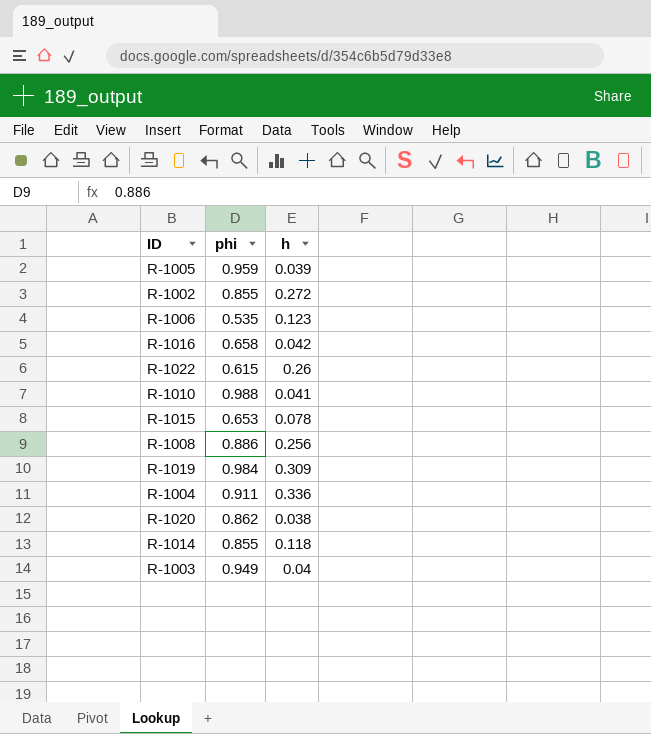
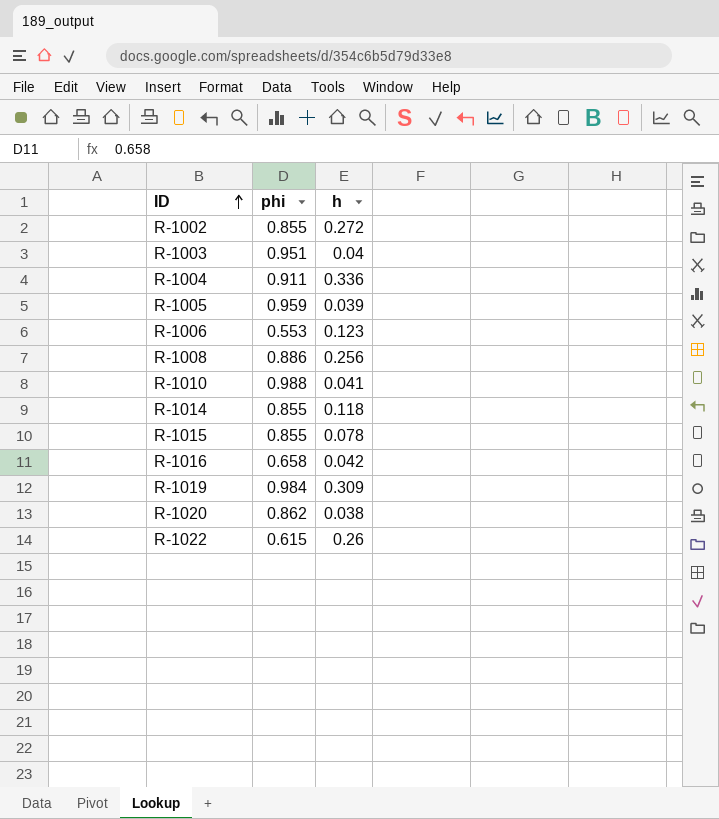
row order: none -> ID ascending
R-1003 | phi: 0.949 -> 0.951
R-1006 | phi: 0.535 -> 0.553
R-1015 | phi: 0.653 -> 0.855

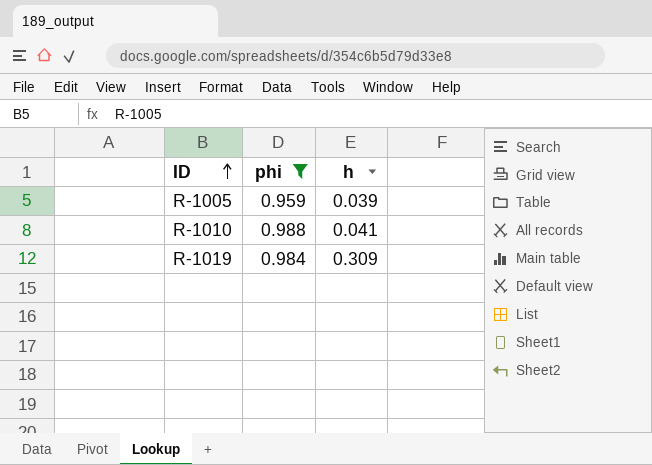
filter: none -> phi >= 0.959

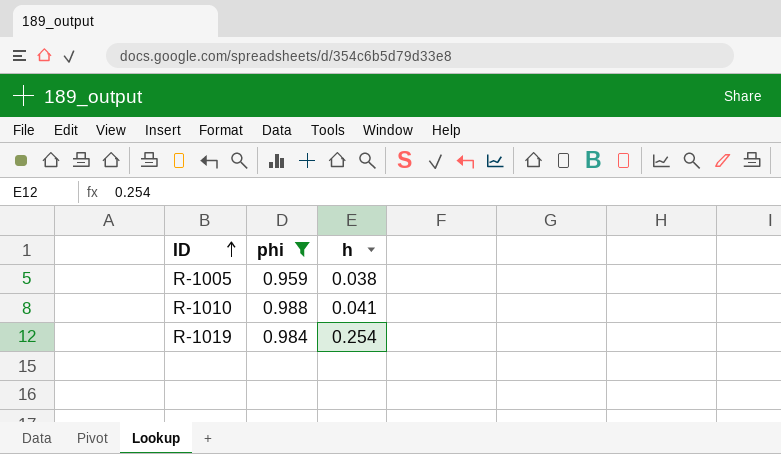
R-1005 | h: 0.039 -> 0.038
R-1019 | h: 0.309 -> 0.254

